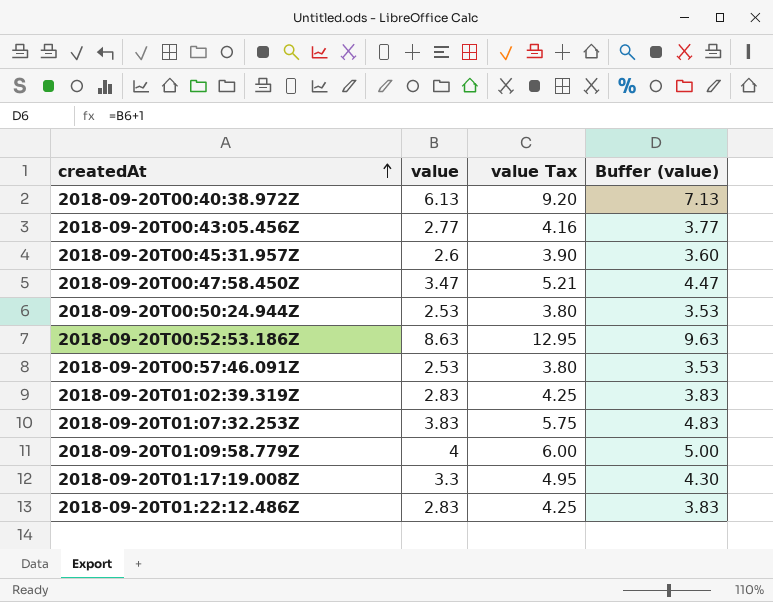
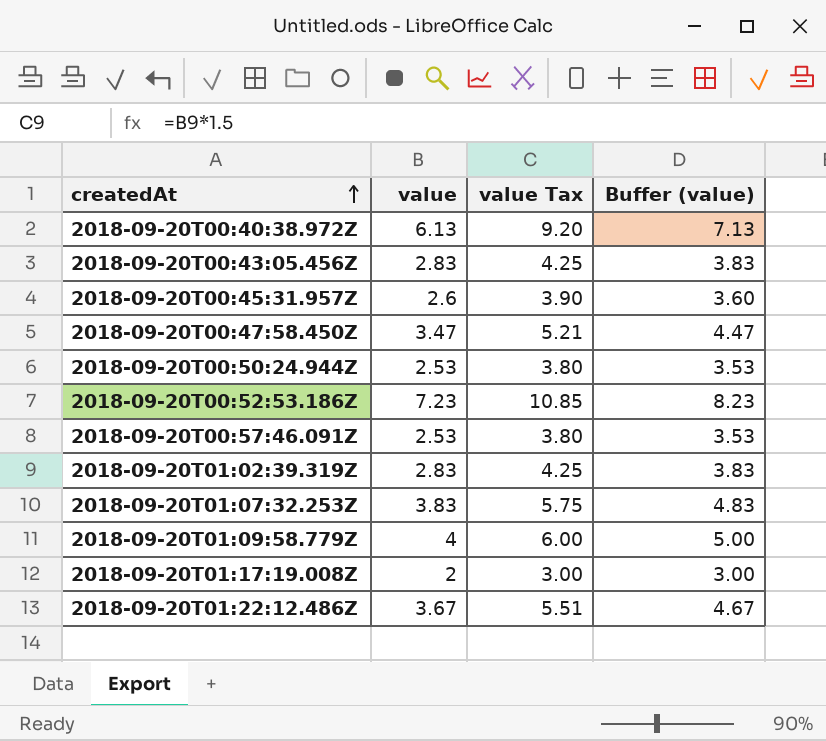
2018-09-20T00:43:05.456Z | value: 2.77 -> 2.83
2018-09-20T00:43:05.456Z | value Tax: 4.16 -> 4.25
2018-09-20T00:43:05.456Z | Buffer (value): 3.77 -> 3.83
2018-09-20T00:52:53.186Z | value: 8.63 -> 7.23
2018-09-20T00:52:53.186Z | value Tax: 12.95 -> 10.85
2018-09-20T00:52:53.186Z | Buffer (value): 9.63 -> 8.23
2018-09-20T01:17:19.008Z | value: 3.3 -> 2
2018-09-20T01:17:19.008Z | value Tax: 4.95 -> 3.00
2018-09-20T01:17:19.008Z | Buffer (value): 4.30 -> 3.00
2018-09-20T01:22:12.486Z | value: 2.83 -> 3.67
2018-09-20T01:22:12.486Z | value Tax: 4.25 -> 5.51
2018-09-20T01:22:12.486Z | Buffer (value): 3.83 -> 4.67

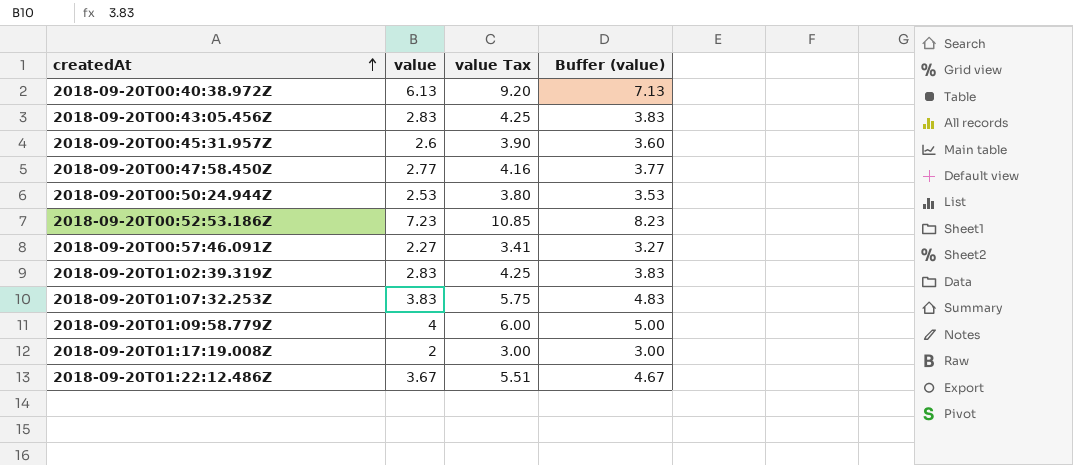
2018-09-20T00:47:58.450Z | value: 3.47 -> 2.77
2018-09-20T00:47:58.450Z | value Tax: 5.21 -> 4.16
2018-09-20T00:47:58.450Z | Buffer (value): 4.47 -> 3.77
2018-09-20T00:57:46.091Z | value: 2.53 -> 2.27
2018-09-20T00:57:46.091Z | value Tax: 3.80 -> 3.41
2018-09-20T00:57:46.091Z | Buffer (value): 3.53 -> 3.27

